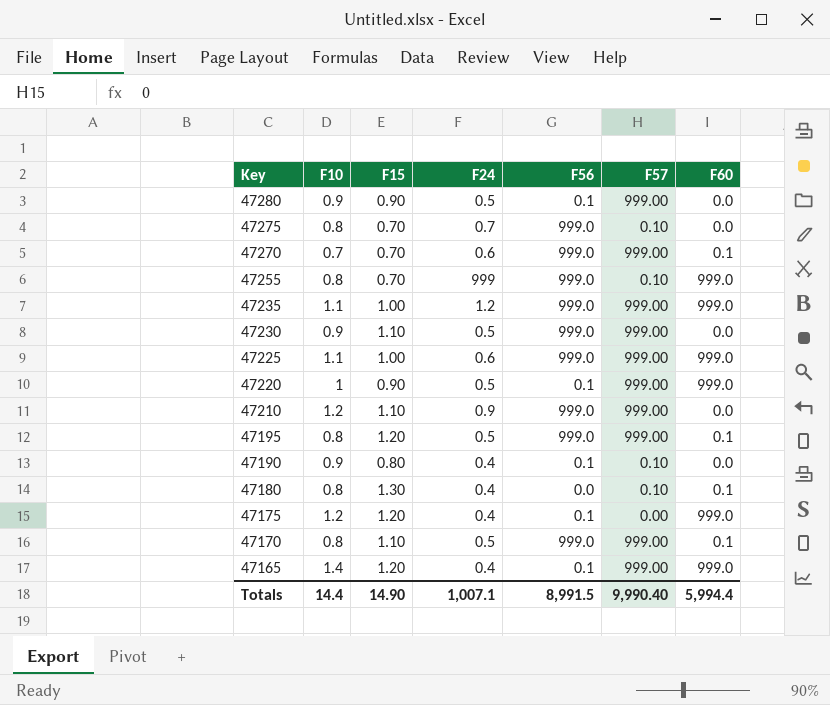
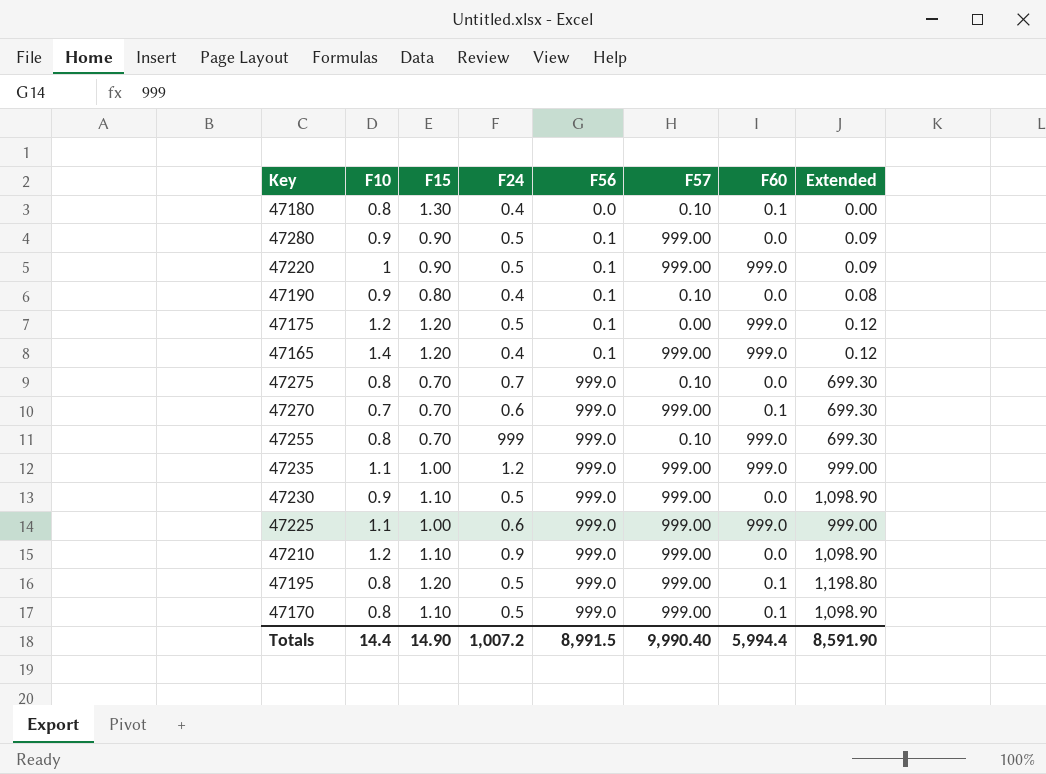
row order: Key descending -> F56 ascending
column Extended | formula: none -> [F15] * [F56]
47175 | F24: 0.4 -> 0.5
Totals | F24: 1,007.1 -> 1,007.2

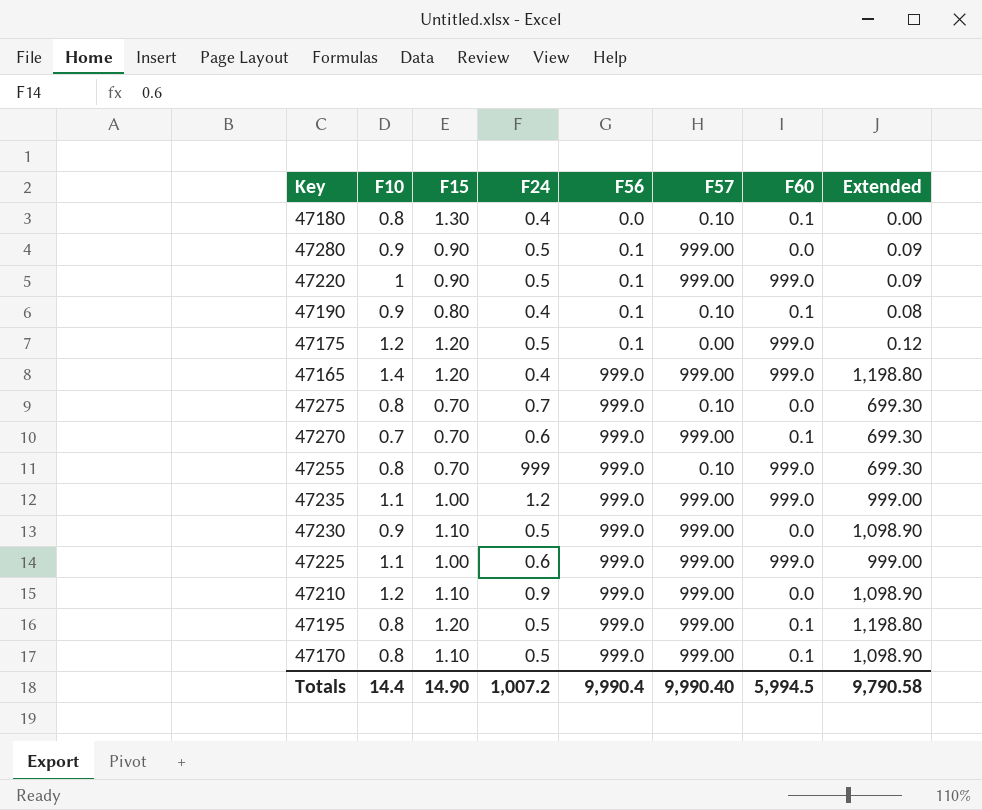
47190 | F60: 0.0 -> 0.1
47165 | F56: 0.1 -> 999.0
47165 | Extended: 0.12 -> 1,198.80
Totals | F56: 8,991.5 -> 9,990.4
Totals | F60: 5,994.4 -> 5,994.5
Totals | Extended: 8,591.90 -> 9,790.58

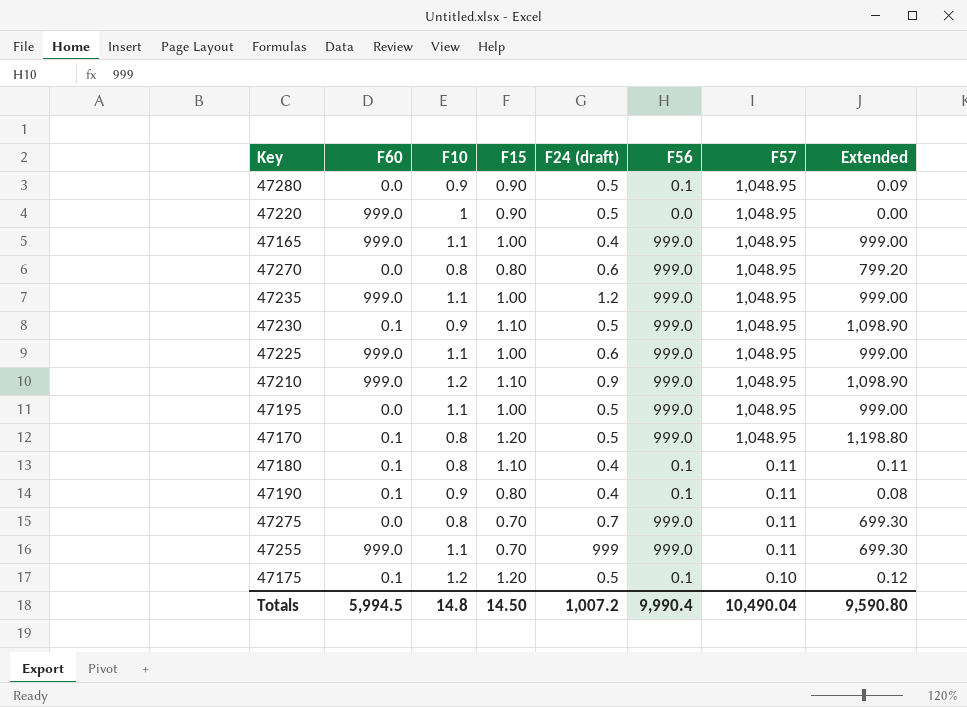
row order: F56 ascending -> F57 descending
column F60 | position: 7 -> 2
column name: F24 -> F24 (draft)
47280 | F57: 999.00 -> 1,048.95
47220 | F56: 0.1 -> 0.0
47220 | F57: 999.00 -> 1,048.95
47220 | Extended: 0.09 -> 0.00
47165 | F10: 1.4 -> 1.1
47165 | F15: 1.20 -> 1.00
47165 | F57: 999.00 -> 1,048.95
47165 | Extended: 1,198.80 -> 999.00
47270 | F60: 0.1 -> 0.0
47270 | F10: 0.7 -> 0.8
47270 | F15: 0.70 -> 0.80
47270 | F57: 999.00 -> 1,048.95
47270 | Extended: 699.30 -> 799.20
47235 | F57: 999.00 -> 1,048.95
47230 | F60: 0.0 -> 0.1
47230 | F57: 999.00 -> 1,048.95
47225 | F57: 999.00 -> 1,048.95
47210 | F60: 0.0 -> 999.0
47210 | F57: 999.00 -> 1,048.95
47195 | F60: 0.1 -> 0.0
47195 | F10: 0.8 -> 1.1
47195 | F15: 1.20 -> 1.00
47195 | F57: 999.00 -> 1,048.95
47195 | Extended: 1,198.80 -> 999.00
47170 | F15: 1.10 -> 1.20
47170 | F57: 999.00 -> 1,048.95
47170 | Extended: 1,098.90 -> 1,198.80
47180 | F15: 1.30 -> 1.10
47180 | F56: 0.0 -> 0.1
47180 | F57: 0.10 -> 0.11
47180 | Extended: 0.00 -> 0.11
47190 | F57: 0.10 -> 0.11
47275 | F57: 0.10 -> 0.11
47255 | F10: 0.8 -> 1.1
47255 | F57: 0.10 -> 0.11
47175 | F60: 999.0 -> 0.1
47175 | F57: 0.00 -> 0.10
Totals | F10: 14.4 -> 14.8
Totals | F15: 14.90 -> 14.50
Totals | F57: 9,990.40 -> 10,490.04
Totals | Extended: 9,790.58 -> 9,590.80

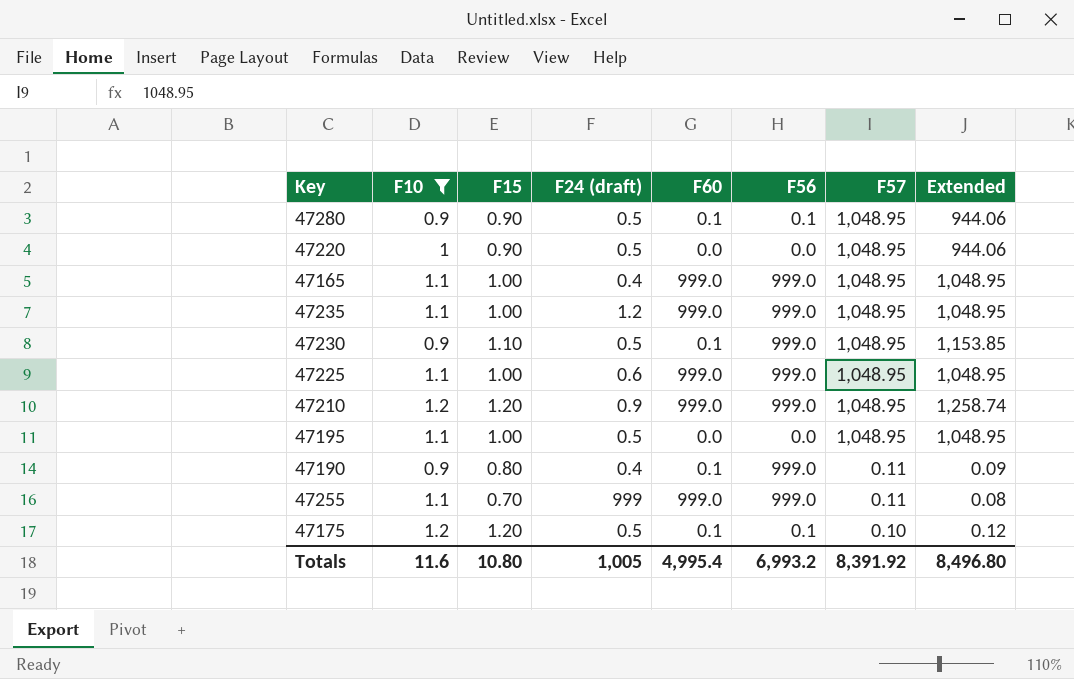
filter: none -> F10 != 0.8
column F60 | position: 2 -> 5
column Extended | formula: [F15] * [F56] -> [F15] * [F57]
47280 | F60: 0.0 -> 0.1
47220 | F60: 999.0 -> 0.0
47210 | F15: 1.10 -> 1.20
47195 | F56: 999.0 -> 0.0
47190 | F56: 0.1 -> 999.0
Totals | F10: 14.8 -> 11.6
Totals | F15: 14.50 -> 10.80
Totals | F24 (draft): 1,007.2 -> 1,005
Totals | F60: 5,994.5 -> 4,995.4
Totals | F56: 9,990.4 -> 6,993.2
Totals | F57: 10,490.04 -> 8,391.92
Totals | Extended: 9,590.80 -> 8,496.80

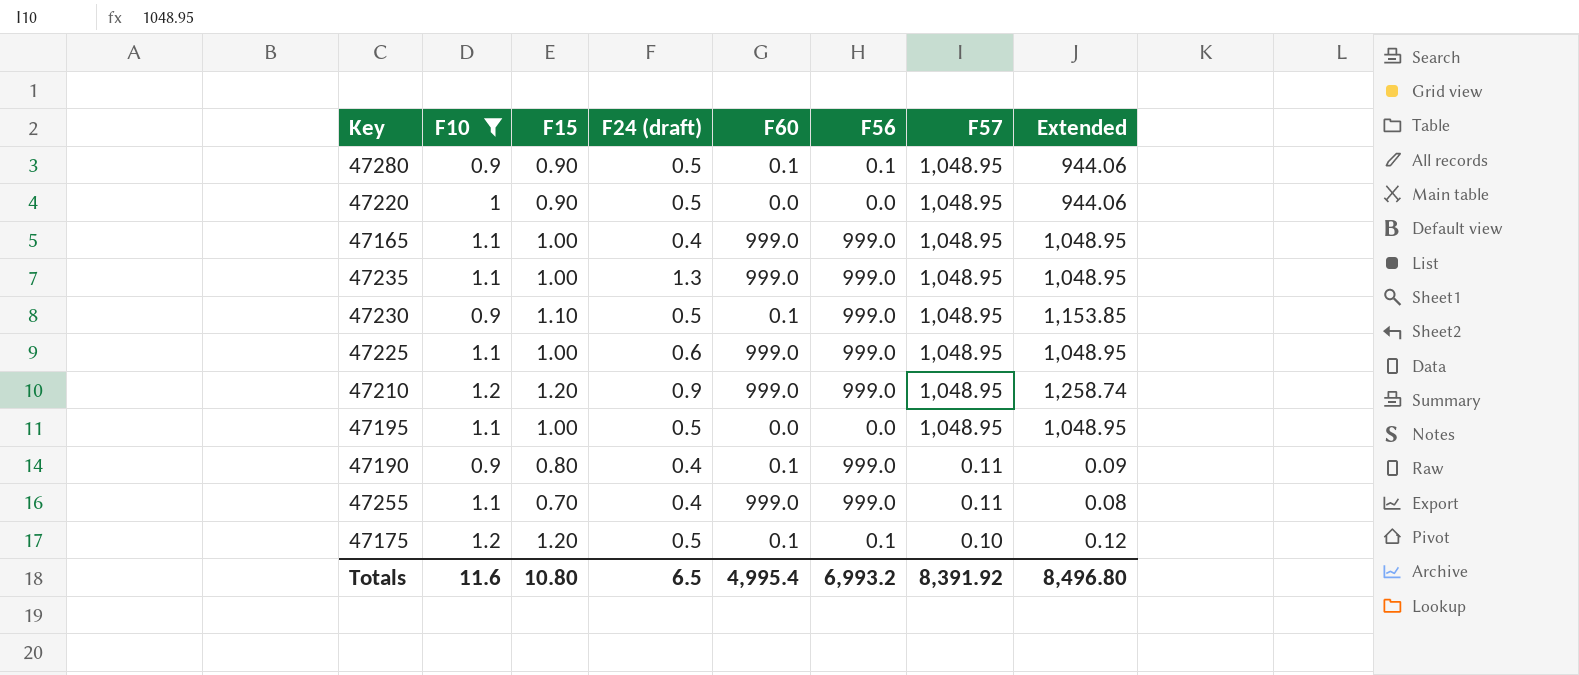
47235 | F24 (draft): 1.2 -> 1.3
47255 | F24 (draft): 999 -> 0.4
Totals | F24 (draft): 1,005 -> 6.5

